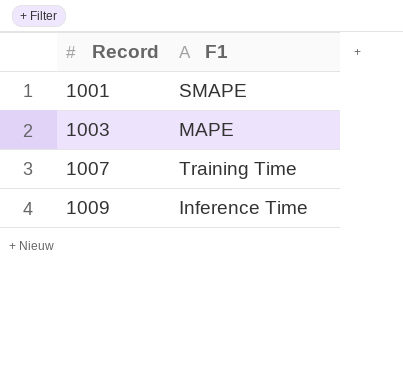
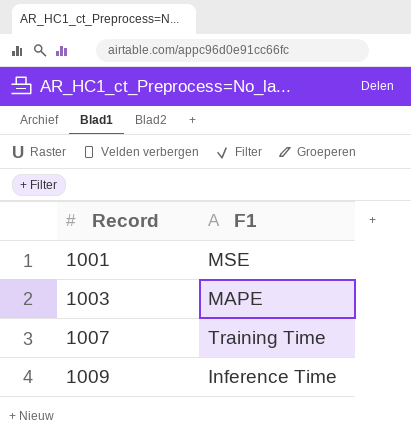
1001 | F1: SMAPE -> MSE

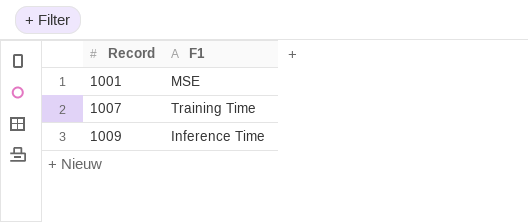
row 1003: MAPE -> none

